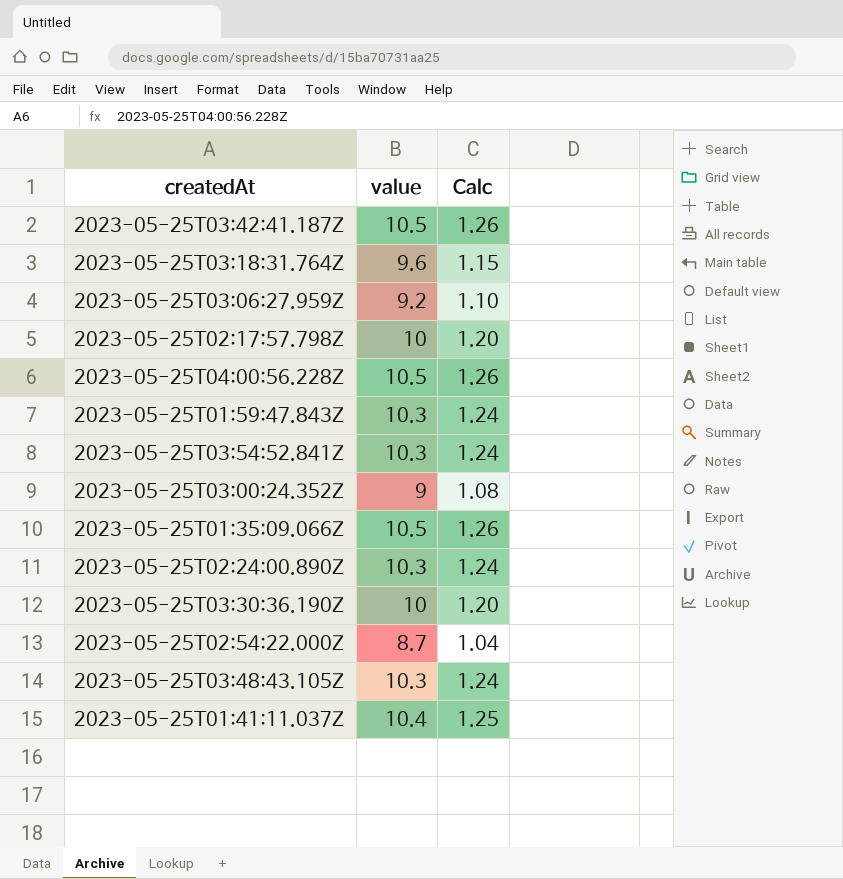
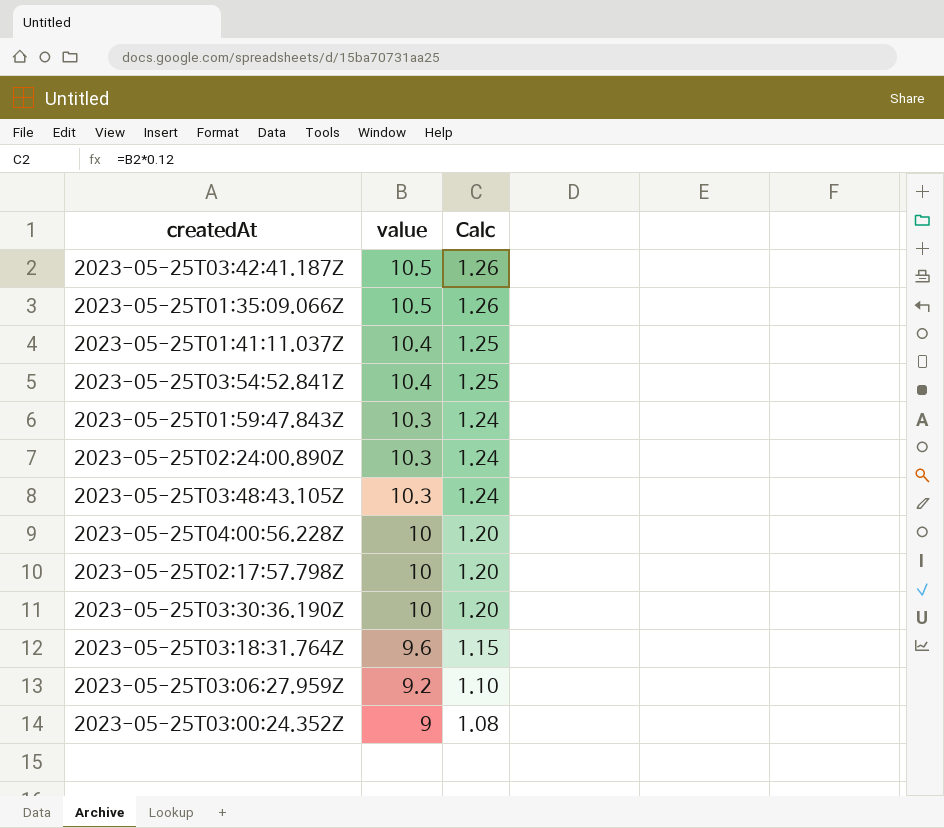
row order: none -> value descending
row 2023-05-25T02:54:22.000Z: 8.7 | 1.04 -> none
2023-05-25T03:54:52.841Z | value: 10.3 -> 10.4
2023-05-25T03:54:52.841Z | Calc: 1.24 -> 1.25
2023-05-25T04:00:56.228Z | value: 10.5 -> 10
2023-05-25T04:00:56.228Z | Calc: 1.26 -> 1.20

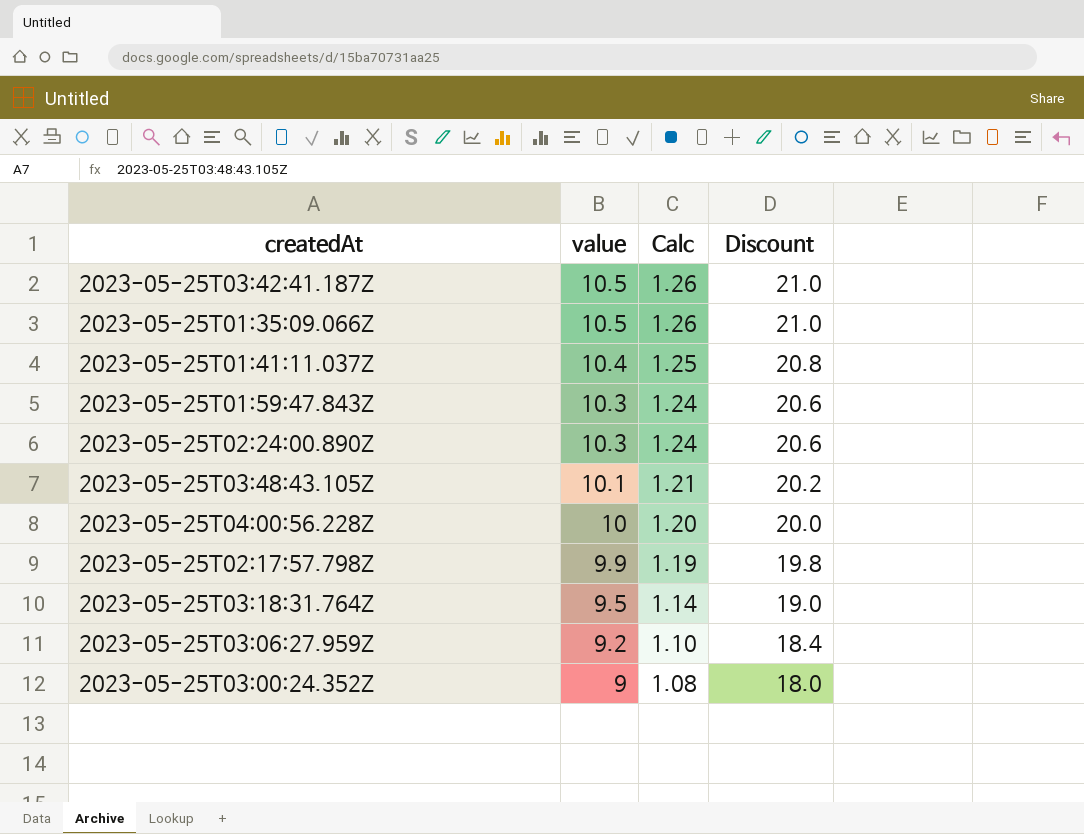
column Discount | formula: none -> [value] * 2
row 2023-05-25T03:54:52.841Z: 10.4 | 1.25 -> none
row 2023-05-25T03:30:36.190Z: 10 | 1.20 -> none
2023-05-25T03:48:43.105Z | value: 10.3 -> 10.1
2023-05-25T03:48:43.105Z | Calc: 1.24 -> 1.21
2023-05-25T02:17:57.798Z | value: 10 -> 9.9
2023-05-25T02:17:57.798Z | Calc: 1.20 -> 1.19
2023-05-25T03:18:31.764Z | value: 9.6 -> 9.5
2023-05-25T03:18:31.764Z | Calc: 1.15 -> 1.14

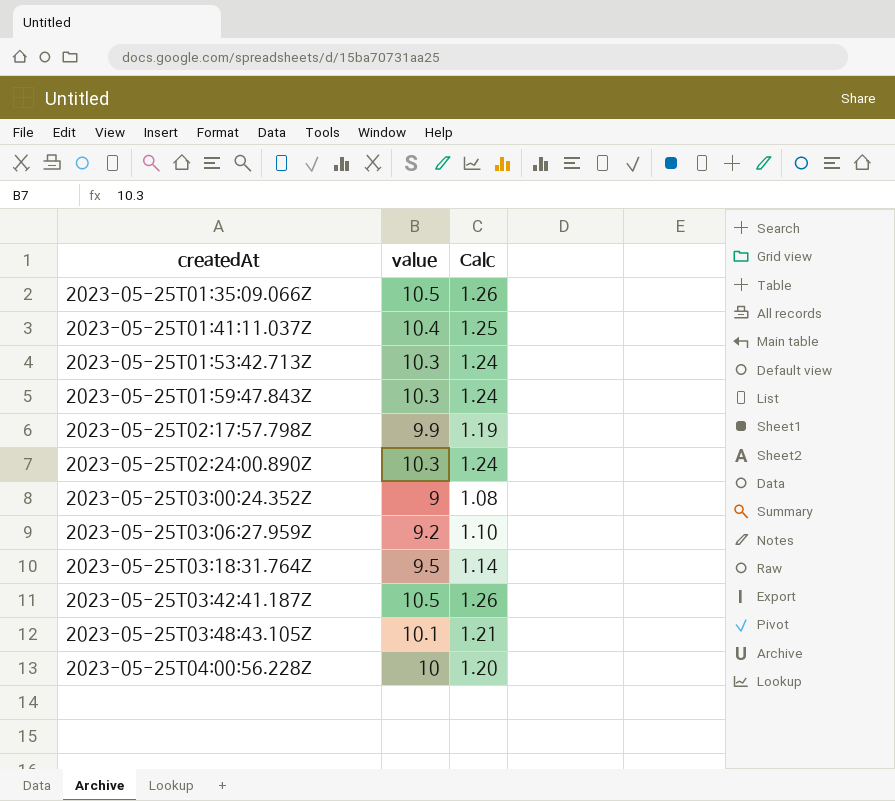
row order: value descending -> createdAt ascending
column Discount | formula: [value] * 2 -> none
row 2023-05-25T01:53:42.713Z: none -> 10.3 | 1.24

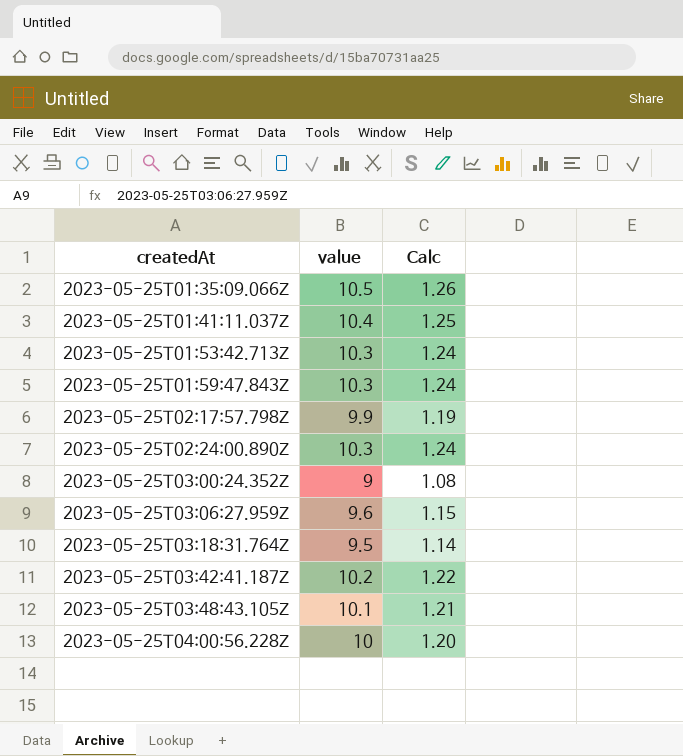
2023-05-25T03:06:27.959Z | value: 9.2 -> 9.6
2023-05-25T03:06:27.959Z | Calc: 1.10 -> 1.15
2023-05-25T03:42:41.187Z | value: 10.5 -> 10.2
2023-05-25T03:42:41.187Z | Calc: 1.26 -> 1.22

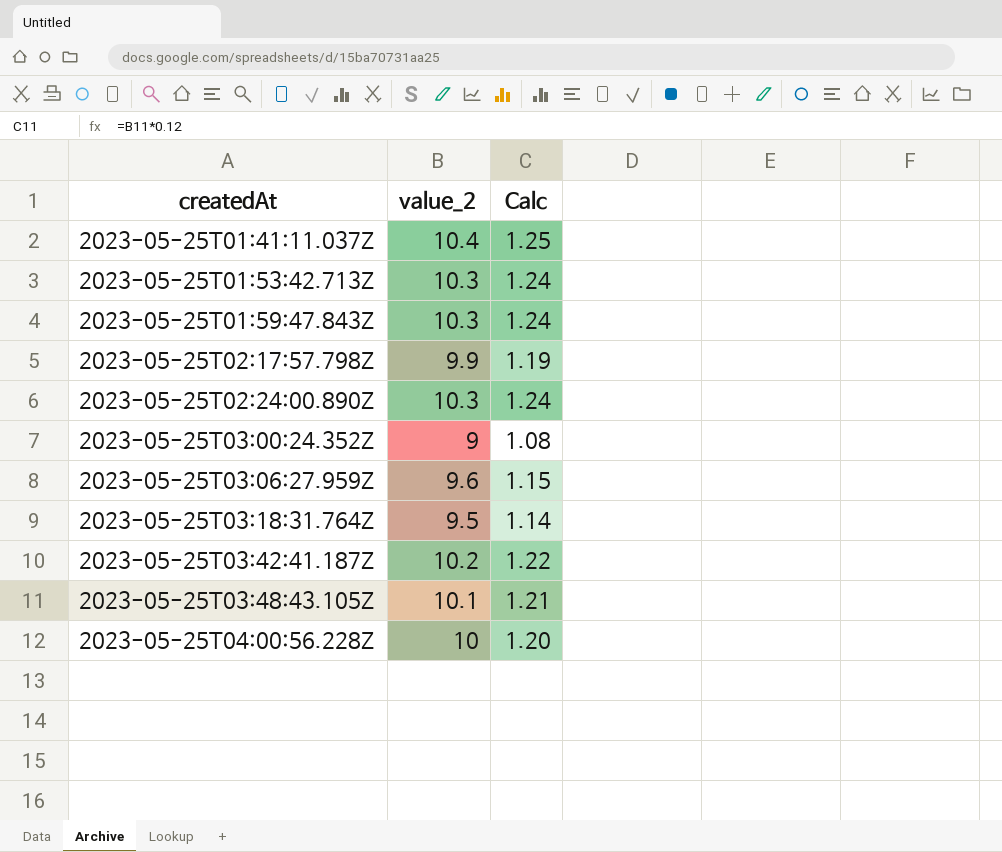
column name: value -> value_2
row 2023-05-25T01:35:09.066Z: 10.5 | 1.26 -> none

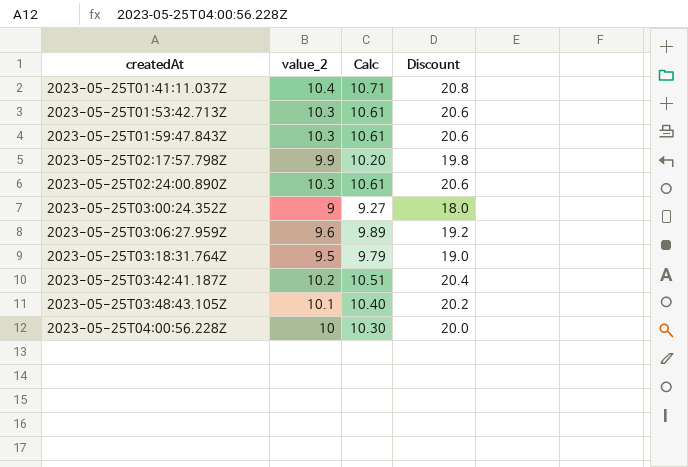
column Calc | formula: [value_2] * 0.12 -> [value_2] * 1.03
column Discount | formula: none -> [value_2] * 2

